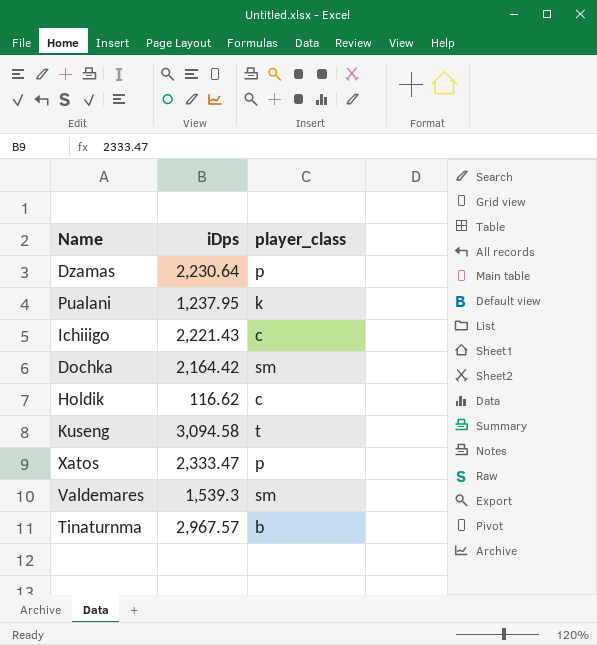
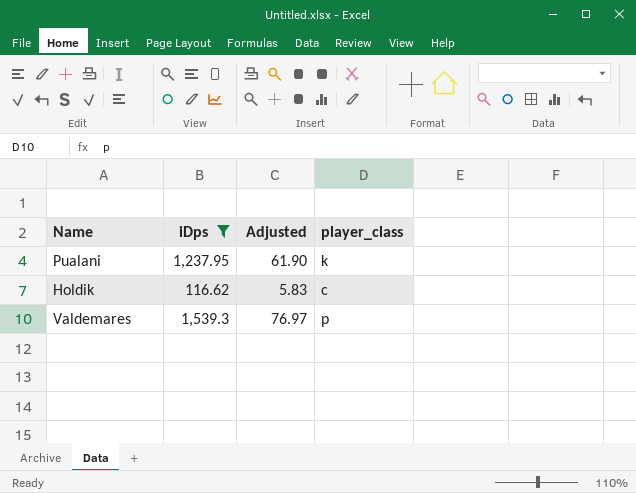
filter: none -> iDps <= 1,539.3
column Adjusted | formula: none -> [iDps] * 0.05
Valdemares | player_class: sm -> p

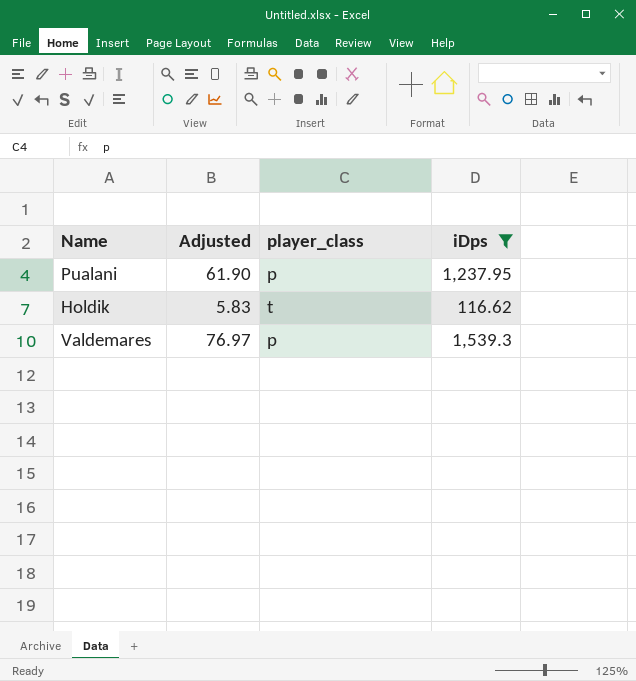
column iDps | position: 2 -> 4
Pualani | player_class: k -> p
Holdik | player_class: c -> t

